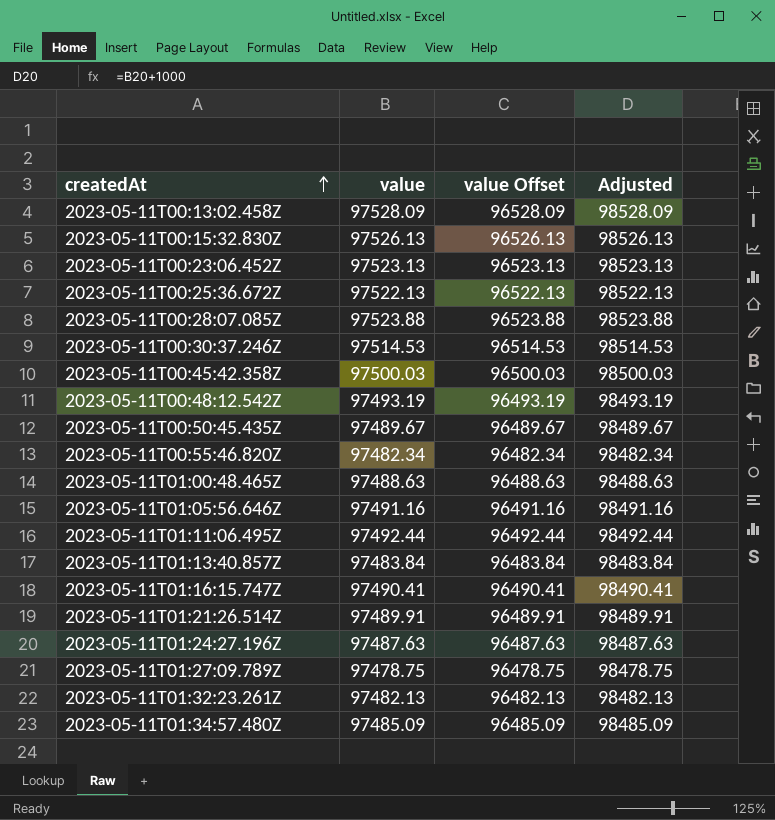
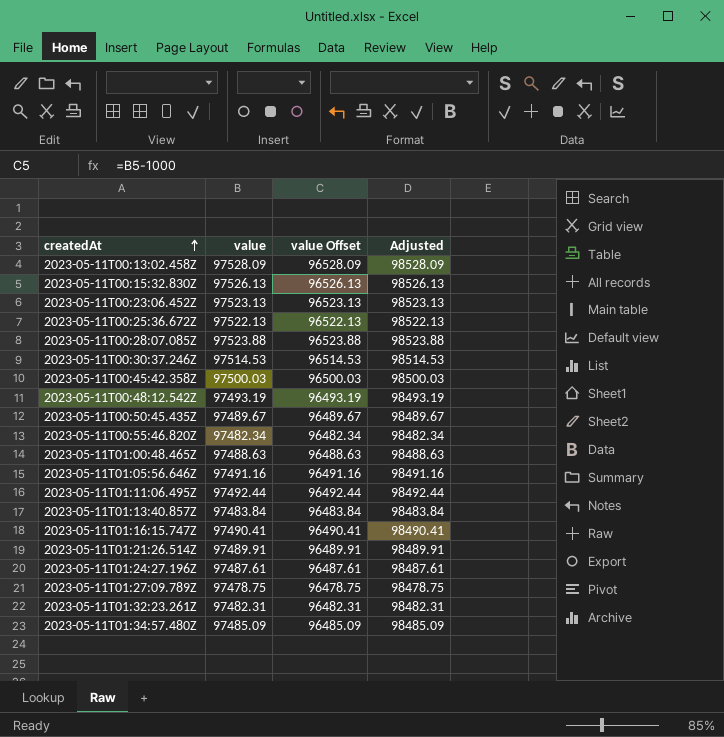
2023-05-11T01:24:27.196Z | value: 97487.63 -> 97487.61
2023-05-11T01:24:27.196Z | value Offset: 96487.63 -> 96487.61
2023-05-11T01:24:27.196Z | Adjusted: 98487.63 -> 98487.61
2023-05-11T01:32:23.261Z | value: 97482.13 -> 97482.31
2023-05-11T01:32:23.261Z | value Offset: 96482.13 -> 96482.31
2023-05-11T01:32:23.261Z | Adjusted: 98482.13 -> 98482.31

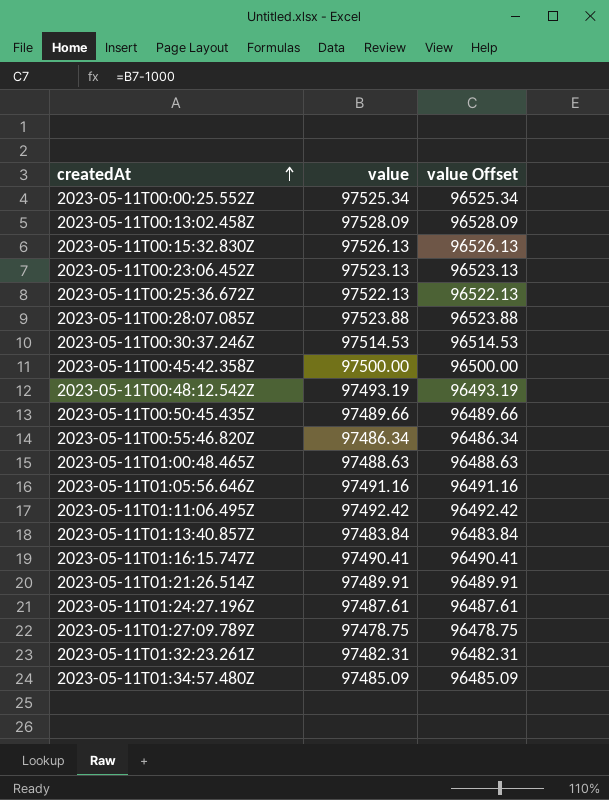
column Adjusted | formula: [value] + 1000 -> none
row 2023-05-11T00:00:25.552Z: none -> 97525.34 | 96525.34
2023-05-11T00:45:42.358Z | value: 97500.03 -> 97500.00
2023-05-11T00:45:42.358Z | value Offset: 96500.03 -> 96500.00
2023-05-11T00:50:45.435Z | value: 97489.67 -> 97489.66
2023-05-11T00:50:45.435Z | value Offset: 96489.67 -> 96489.66
2023-05-11T00:55:46.820Z | value: 97482.34 -> 97486.34
2023-05-11T00:55:46.820Z | value Offset: 96482.34 -> 96486.34
2023-05-11T01:11:06.495Z | value: 97492.44 -> 97492.42
2023-05-11T01:11:06.495Z | value Offset: 96492.44 -> 96492.42

